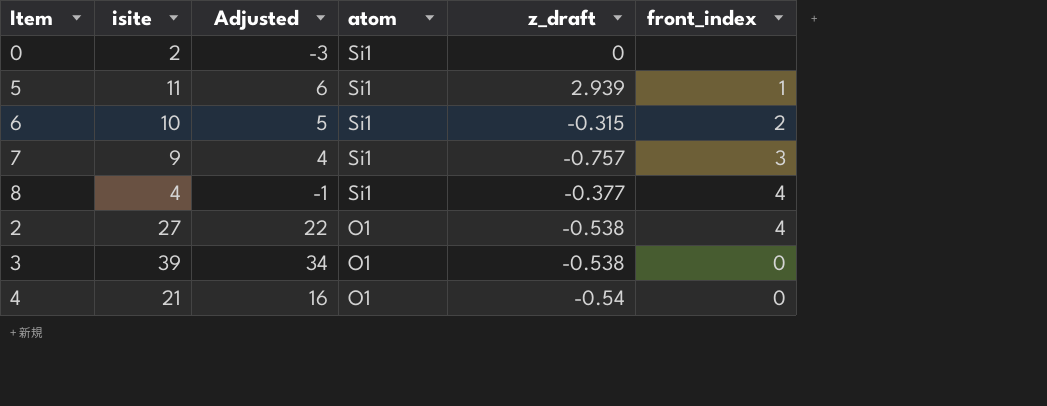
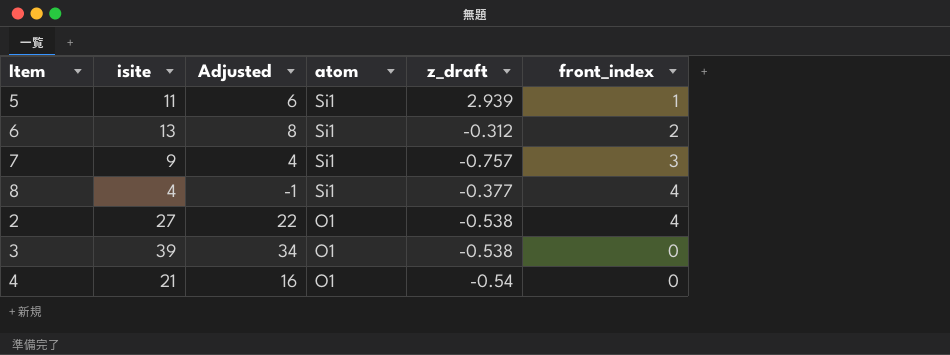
row 0: 2 | -3 | Si1 | 0 | none -> none
6 | isite: 10 -> 13
6 | Adjusted: 5 -> 8
6 | z_draft: -0.315 -> -0.312

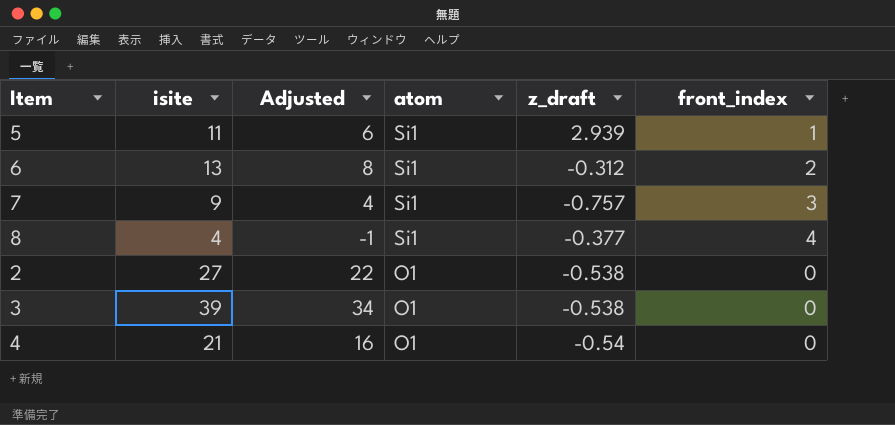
2 | front_index: 4 -> 0

